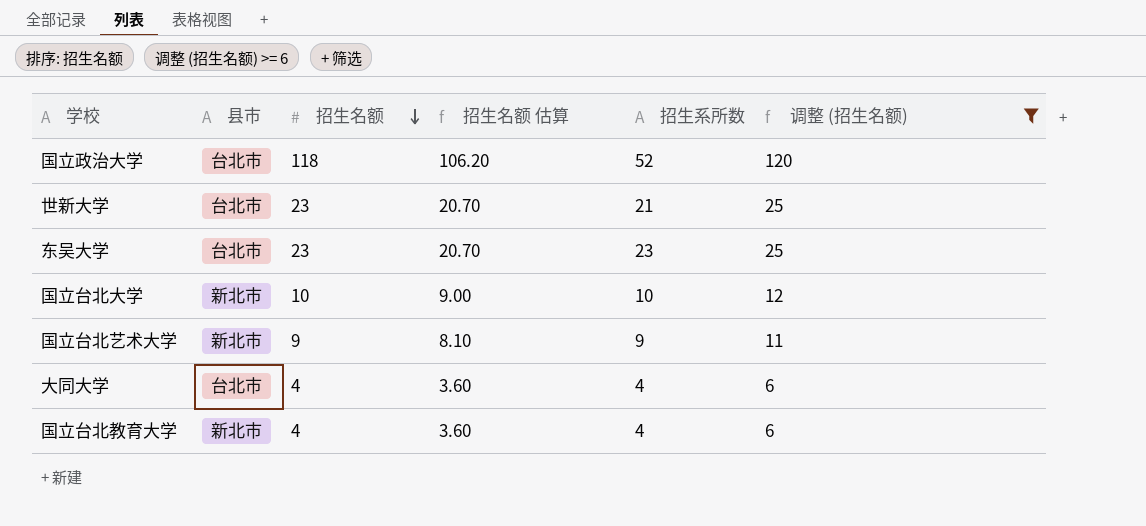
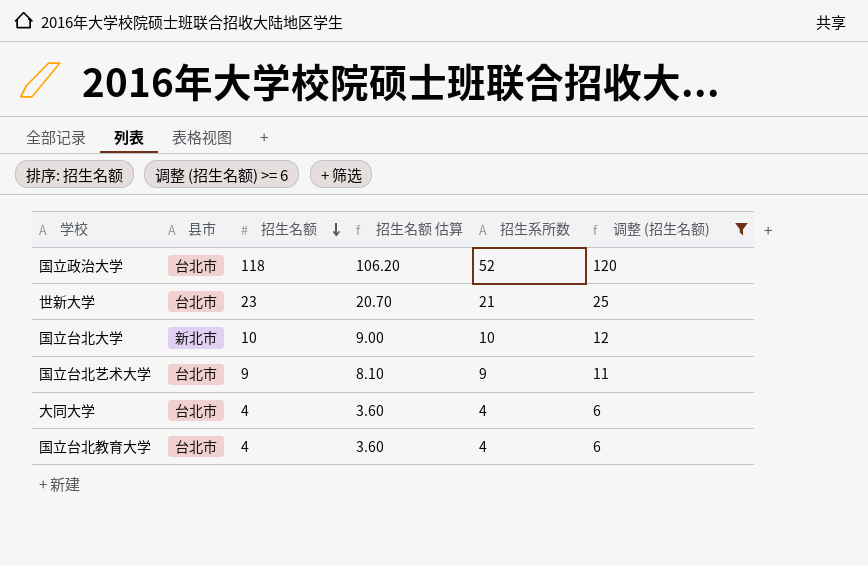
row 东吴大学: 台北市 | 23 | 20.70 | 23 | 25 -> none
国立台北艺术大学 | 县市: 新北市 -> 台北市
国立台北教育大学 | 县市: 新北市 -> 台北市

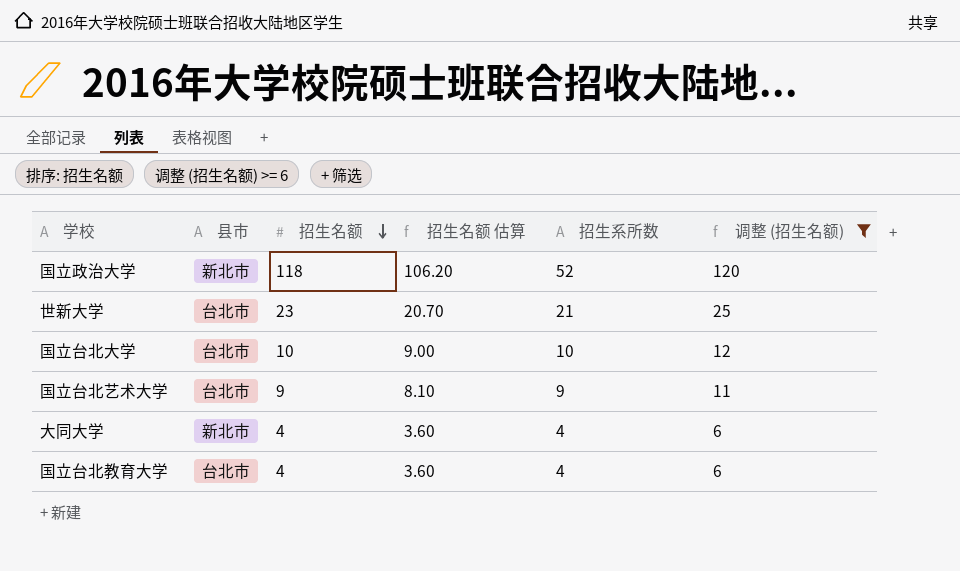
国立政治大学 | 县市: 台北市 -> 新北市
国立台北大学 | 县市: 新北市 -> 台北市
大同大学 | 县市: 台北市 -> 新北市

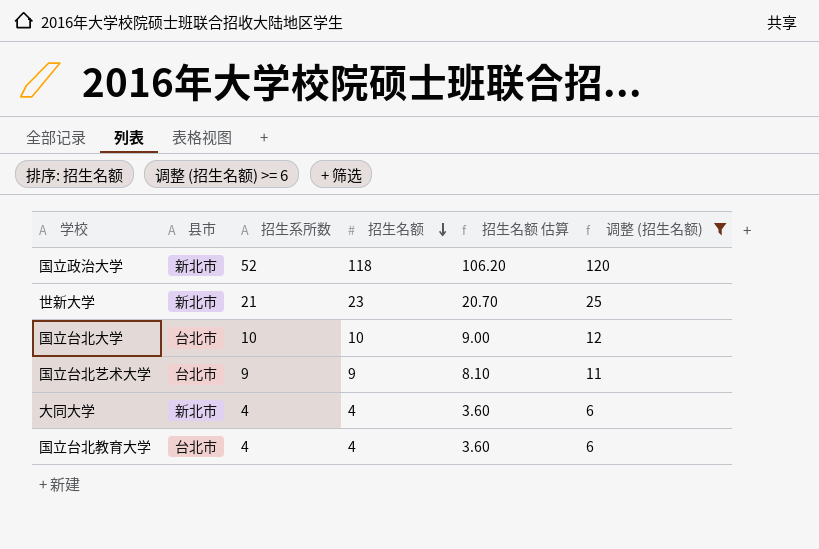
column 招生系所数 | position: 5 -> 3
世新大学 | 县市: 台北市 -> 新北市

